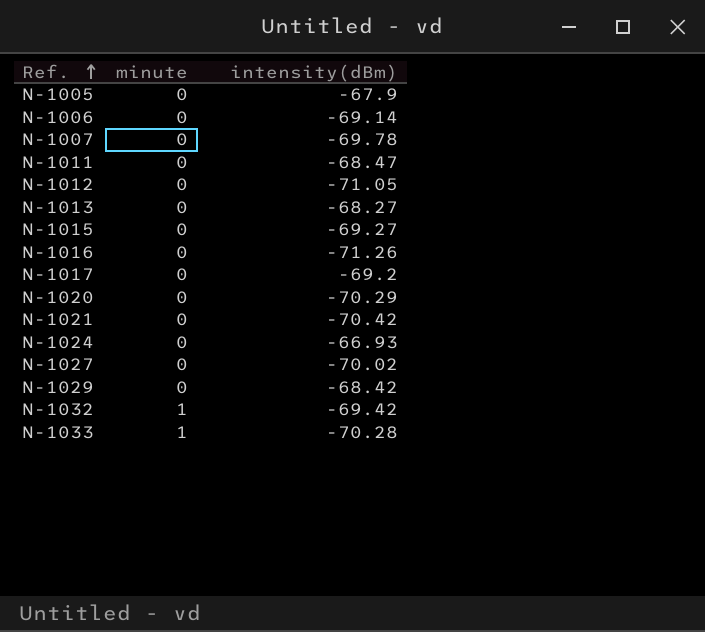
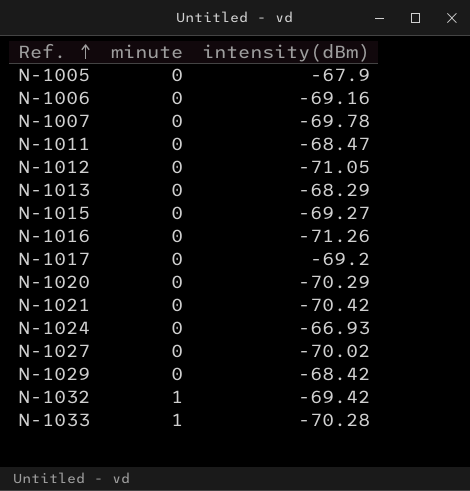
N-1006 | intensity(dBm): -69.14 -> -69.16
N-1013 | intensity(dBm): -68.27 -> -68.29

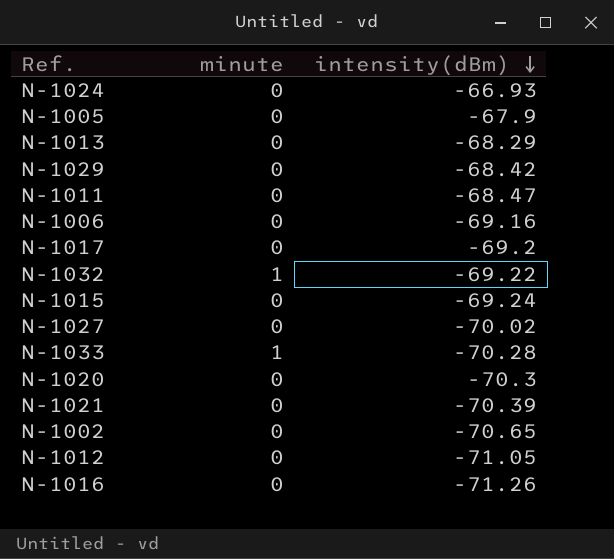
row order: Ref. ascending -> intensity(dBm) descending
row N-1007: 0 | -69.78 -> none
N-1032 | intensity(dBm): -69.42 -> -69.22
N-1015 | intensity(dBm): -69.27 -> -69.24
N-1020 | intensity(dBm): -70.29 -> -70.3
N-1021 | intensity(dBm): -70.42 -> -70.39
row N-1002: none -> 0 | -70.65

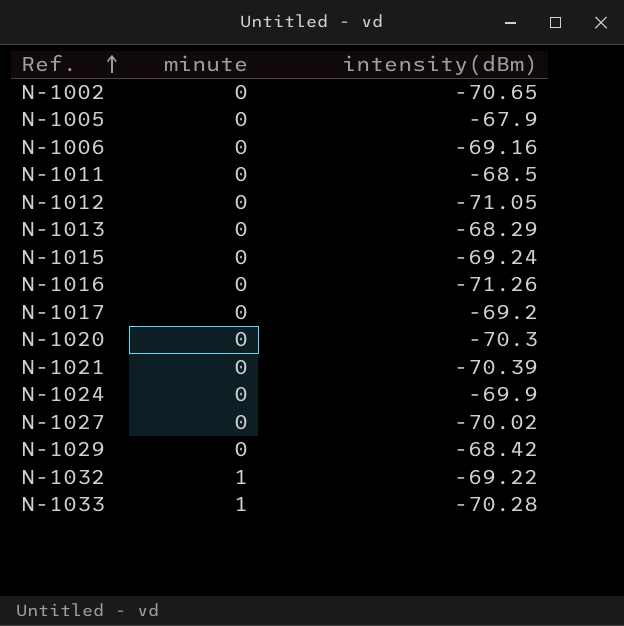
row order: intensity(dBm) descending -> Ref. ascending
N-1011 | intensity(dBm): -68.47 -> -68.5
N-1024 | intensity(dBm): -66.93 -> -69.9

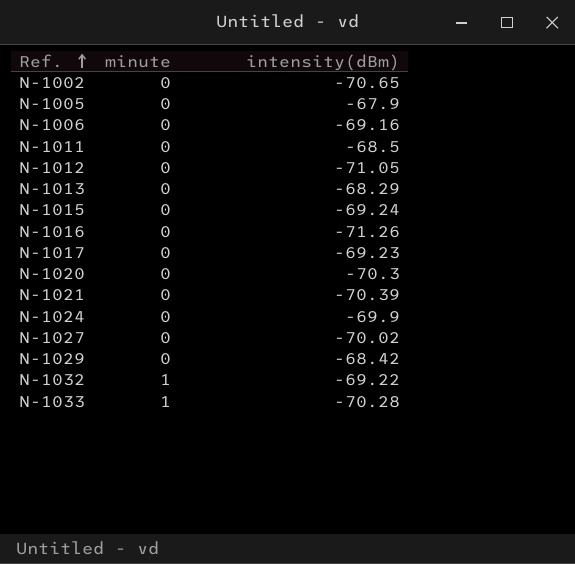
N-1017 | intensity(dBm): -69.2 -> -69.23

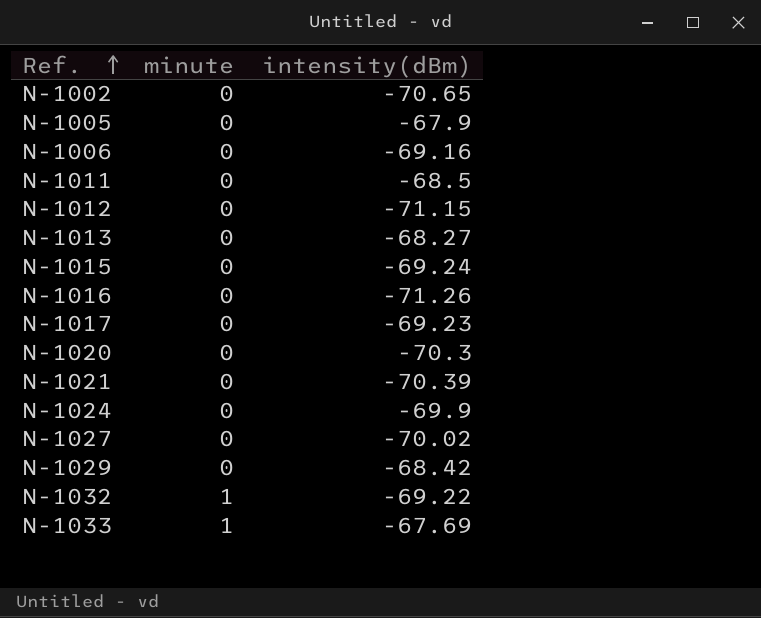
N-1012 | intensity(dBm): -71.05 -> -71.15
N-1013 | intensity(dBm): -68.29 -> -68.27
N-1033 | intensity(dBm): -70.28 -> -67.69

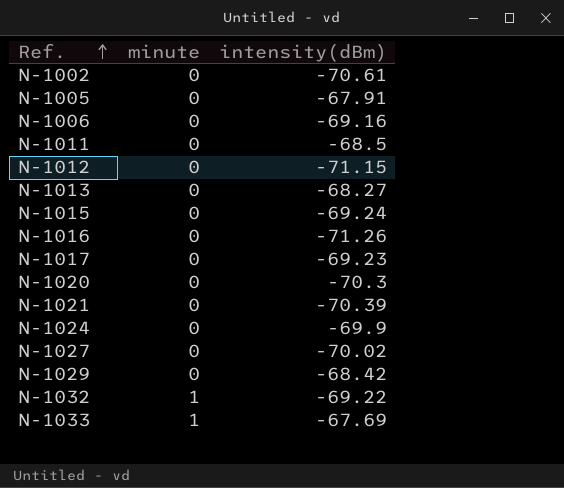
N-1002 | intensity(dBm): -70.65 -> -70.61
N-1005 | intensity(dBm): -67.9 -> -67.91

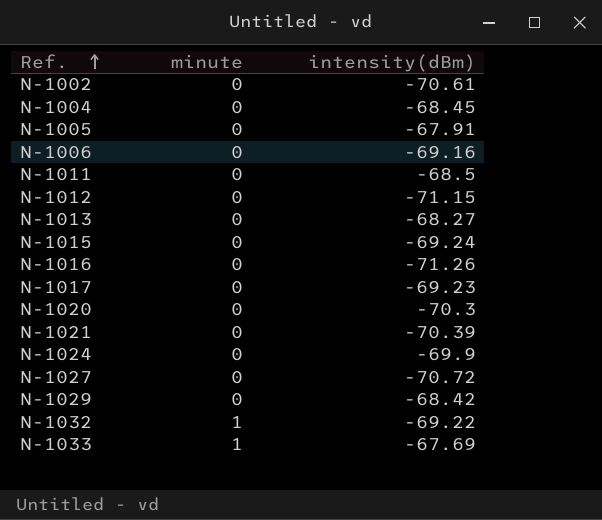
row N-1004: none -> 0 | -68.45
N-1027 | intensity(dBm): -70.02 -> -70.72

